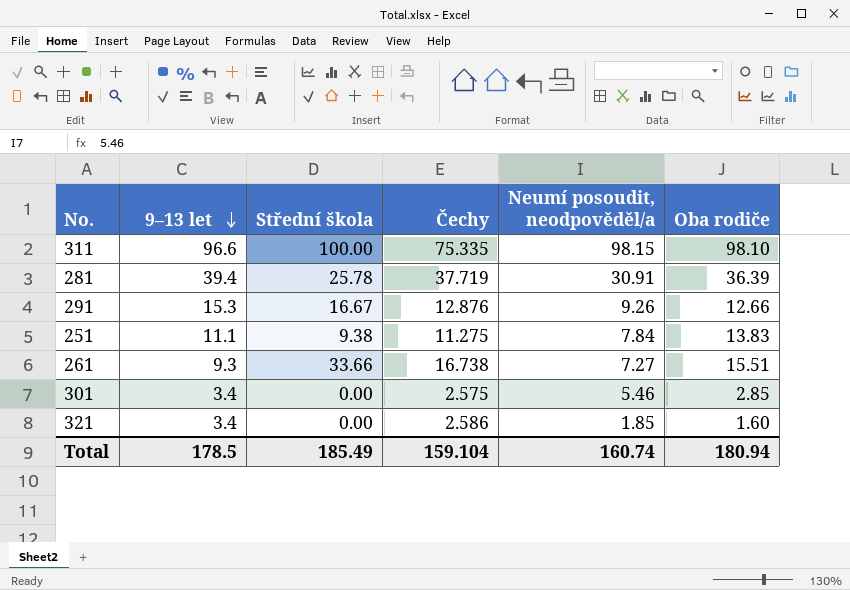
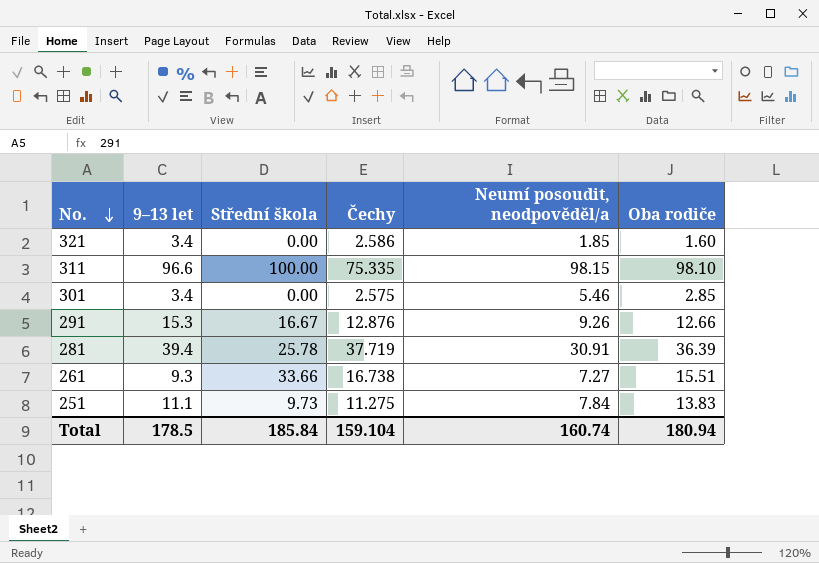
row order: 9–13 let descending -> No. descending
251 | Střední škola: 9.38 -> 9.73
Total | Střední škola: 185.49 -> 185.84

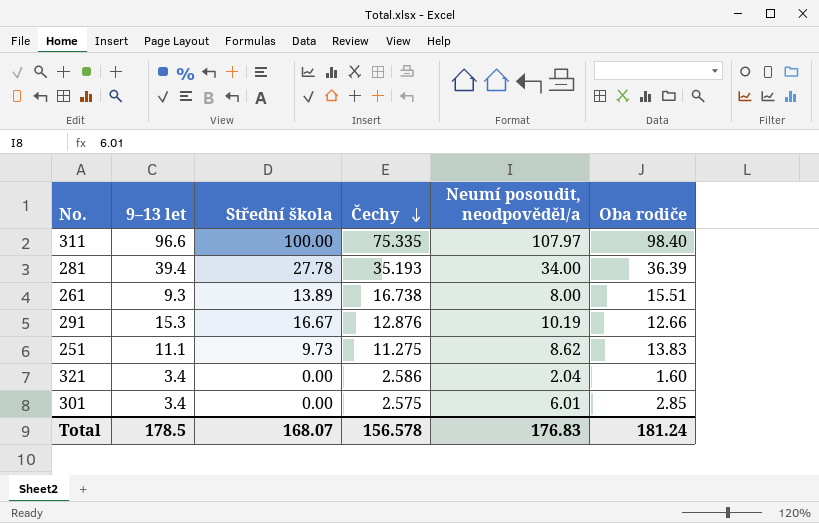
row order: No. descending -> Čechy descending
311 | Neumí posoudit, neodpověděl/a: 98.15 -> 107.97
311 | Oba rodiče: 98.10 -> 98.40
281 | Střední škola: 25.78 -> 27.78
281 | Čechy: 37.719 -> 35.193
281 | Neumí posoudit, neodpověděl/a: 30.91 -> 34.00
261 | Střední škola: 33.66 -> 13.89
261 | Neumí posoudit, neodpověděl/a: 7.27 -> 8.00
291 | Neumí posoudit, neodpověděl/a: 9.26 -> 10.19
251 | Neumí posoudit, neodpověděl/a: 7.84 -> 8.62
321 | Neumí posoudit, neodpověděl/a: 1.85 -> 2.04
301 | Neumí posoudit, neodpověděl/a: 5.46 -> 6.01
Total | Střední škola: 185.84 -> 168.07
Total | Čechy: 159.104 -> 156.578
Total | Neumí posoudit, neodpověděl/a: 160.74 -> 176.83
Total | Oba rodiče: 180.94 -> 181.24

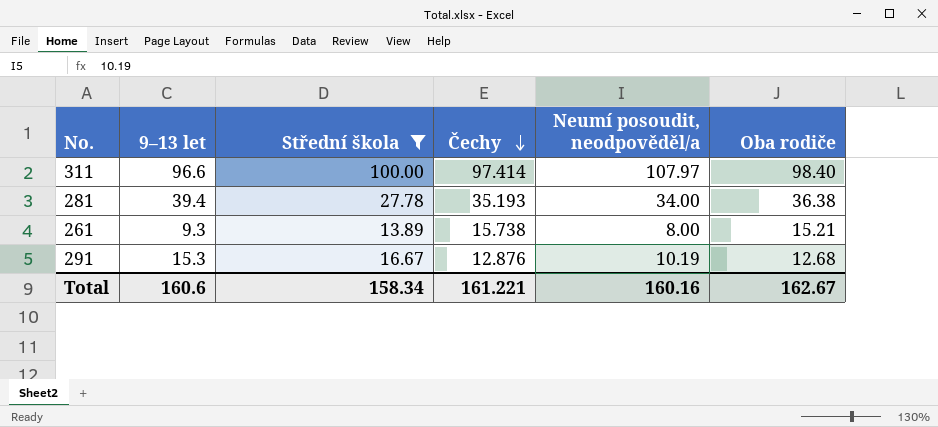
filter: none -> Střední škola >= 13.89
311 | Čechy: 75.335 -> 97.414
281 | Oba rodiče: 36.39 -> 36.38
261 | Čechy: 16.738 -> 15.738
261 | Oba rodiče: 15.51 -> 15.21
291 | Oba rodiče: 12.66 -> 12.68
Total | 9–13 let: 178.5 -> 160.6
Total | Střední škola: 168.07 -> 158.34
Total | Čechy: 156.578 -> 161.221
Total | Neumí posoudit, neodpověděl/a: 176.83 -> 160.16
Total | Oba rodiče: 181.24 -> 162.67

